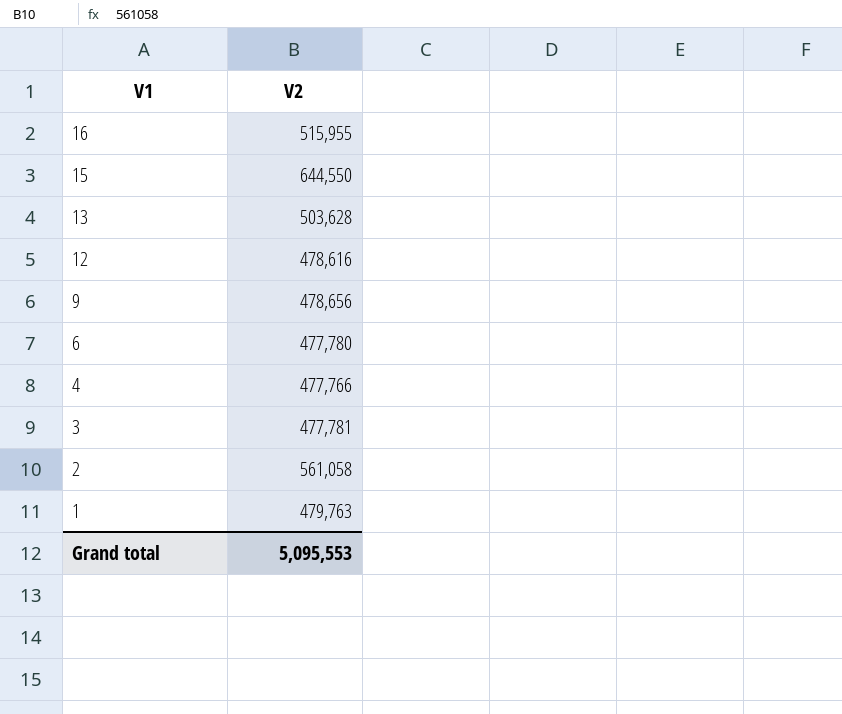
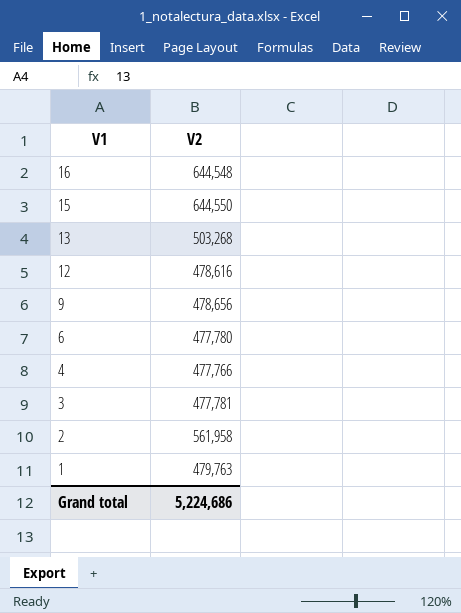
16 | V2: 515,955 -> 644,548
13 | V2: 503,628 -> 503,268
2 | V2: 561,058 -> 561,958
Grand total | V2: 5,095,553 -> 5,224,686

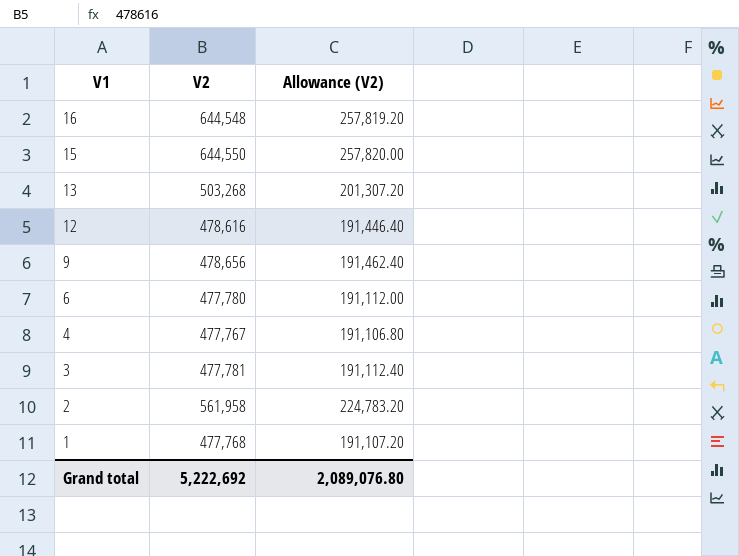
column Allowance (V2) | formula: none -> [V2] * 0.4
4 | V2: 477,766 -> 477,767
1 | V2: 479,763 -> 477,768
Grand total | V2: 5,224,686 -> 5,222,692

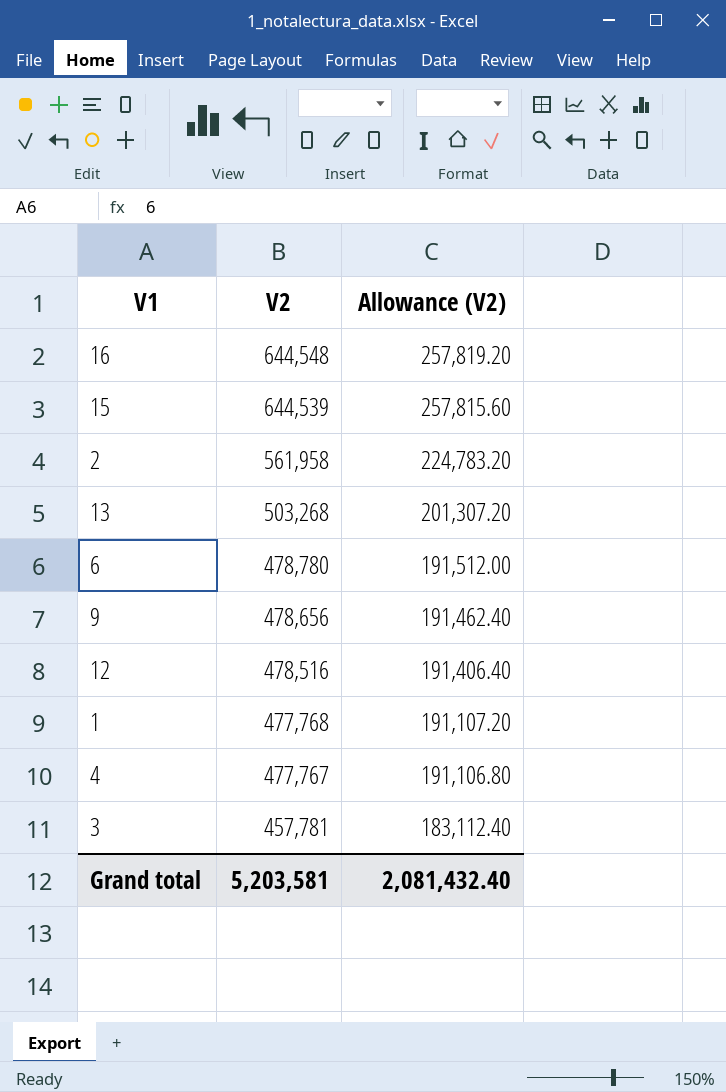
row order: V1 descending -> V2 descending
15 | V2: 644,550 -> 644,539
15 | Allowance (V2): 257,820.00 -> 257,815.60
6 | V2: 477,780 -> 478,780
6 | Allowance (V2): 191,112.00 -> 191,512.00
12 | V2: 478,616 -> 478,516
12 | Allowance (V2): 191,446.40 -> 191,406.40
3 | V2: 477,781 -> 457,781
3 | Allowance (V2): 191,112.40 -> 183,112.40
Grand total | V2: 5,222,692 -> 5,203,581
Grand total | Allowance (V2): 2,089,076.80 -> 2,081,432.40

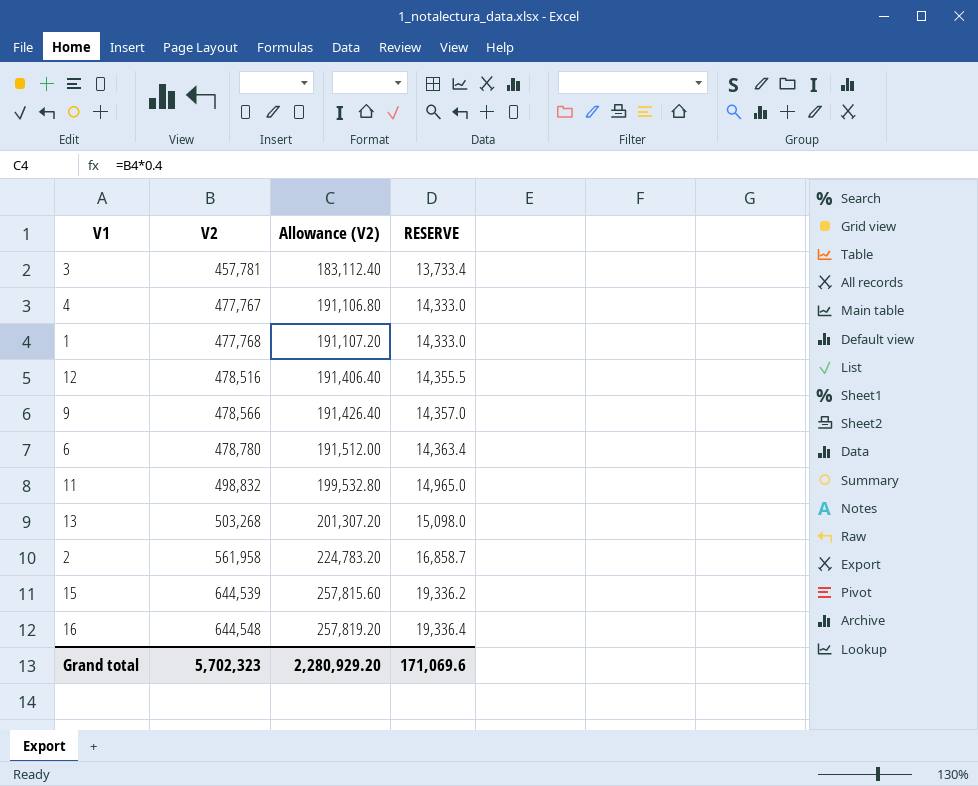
row order: V2 descending -> V2 ascending
column RESERVE | formula: none -> [V2] * 0.03
9 | V2: 478,656 -> 478,566
9 | Allowance (V2): 191,462.40 -> 191,426.40
row 11: none -> 498,832 | 199,532.80 | 14,965.0
Grand total | V2: 5,203,581 -> 5,702,323
Grand total | Allowance (V2): 2,081,432.40 -> 2,280,929.20

